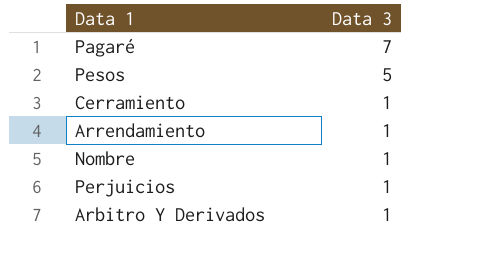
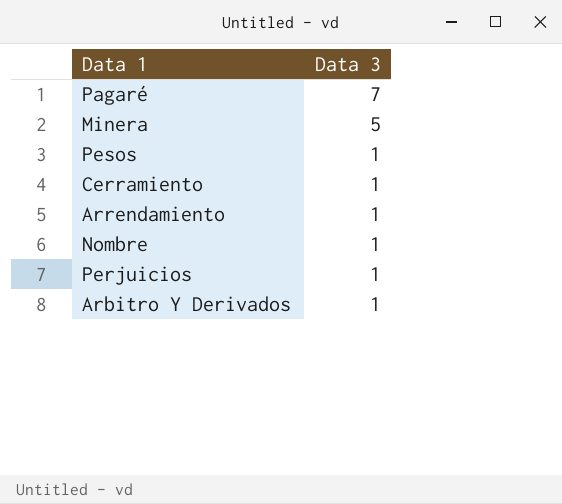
row Minera: none -> 5
Pesos | Data 3: 5 -> 1

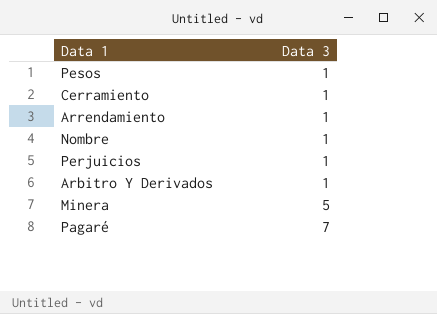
row order: Data 3 descending -> Data 3 ascending

